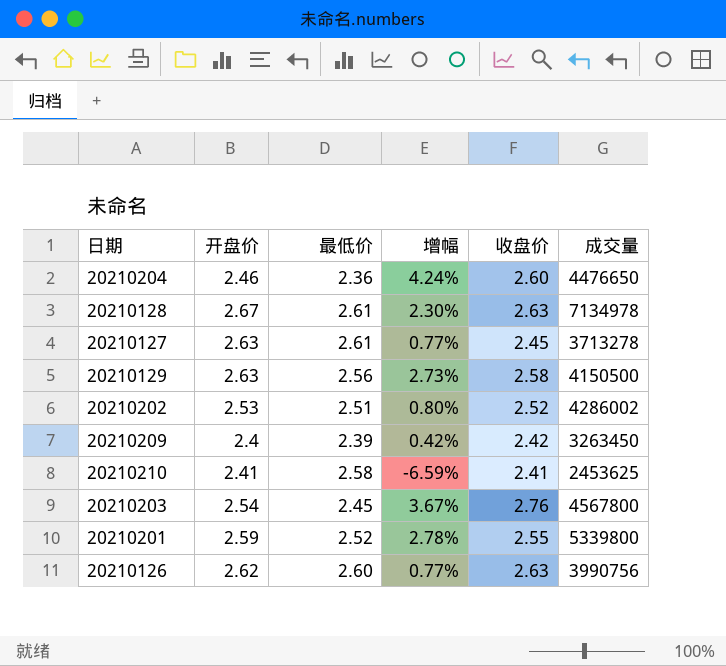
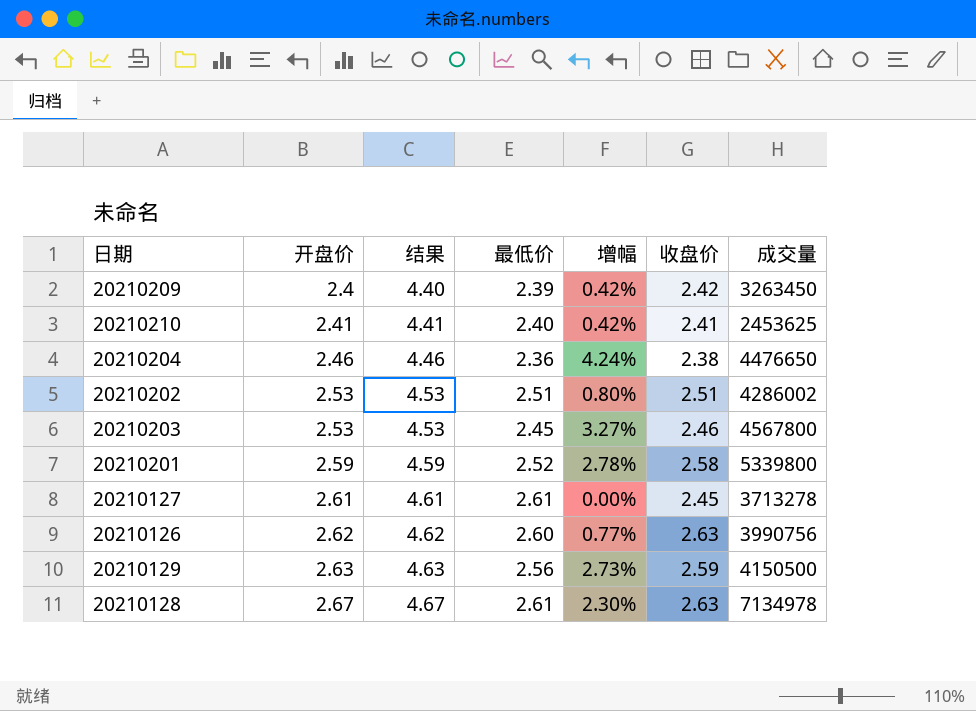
row order: none -> 开盘价 ascending
column 结果 | formula: none -> [开盘价] + 2
20210210 | 最低价: 2.58 -> 2.40
20210210 | 增幅: -6.59% -> 0.42%
20210204 | 收盘价: 2.60 -> 2.38
20210202 | 收盘价: 2.52 -> 2.51
20210203 | 开盘价: 2.54 -> 2.53
20210203 | 增幅: 3.67% -> 3.27%
20210203 | 收盘价: 2.76 -> 2.46
20210201 | 收盘价: 2.55 -> 2.58
20210127 | 开盘价: 2.63 -> 2.61
20210127 | 增幅: 0.77% -> 0.00%
20210129 | 收盘价: 2.58 -> 2.59

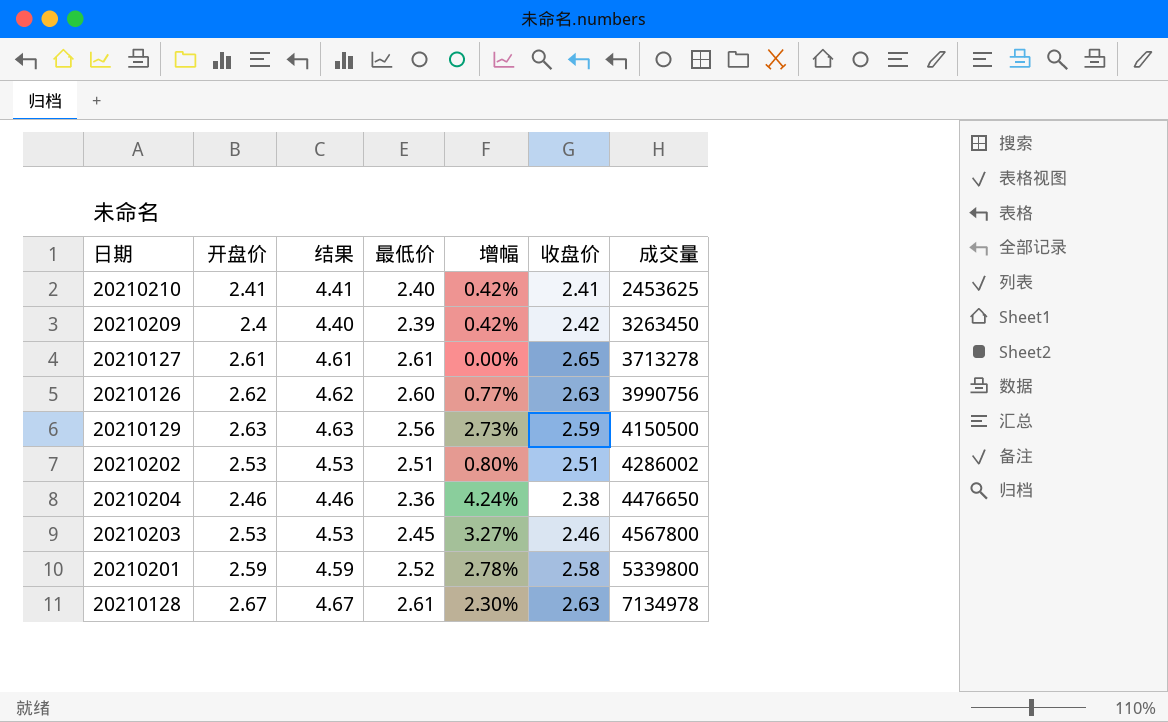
row order: 开盘价 ascending -> 成交量 ascending
20210127 | 收盘价: 2.45 -> 2.65

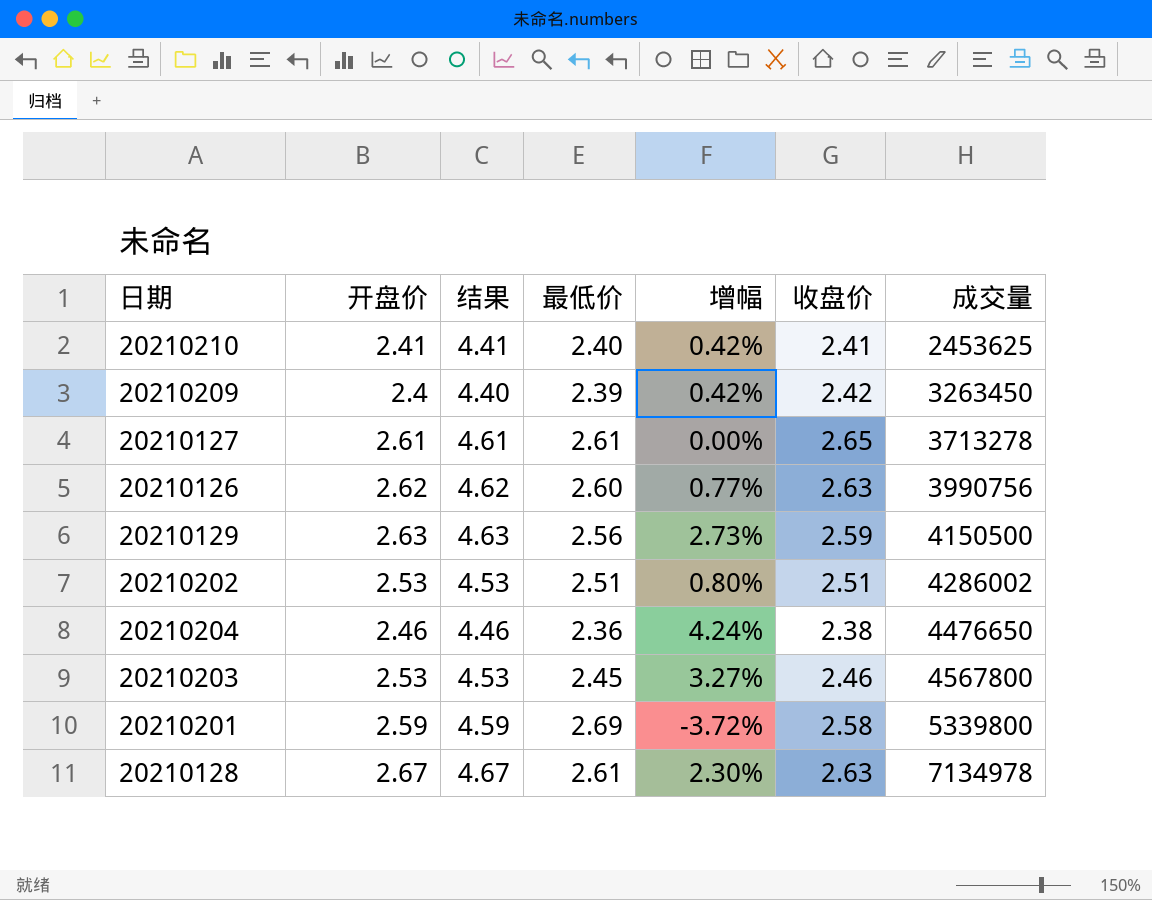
20210201 | 最低价: 2.52 -> 2.69
20210201 | 增幅: 2.78% -> -3.72%

